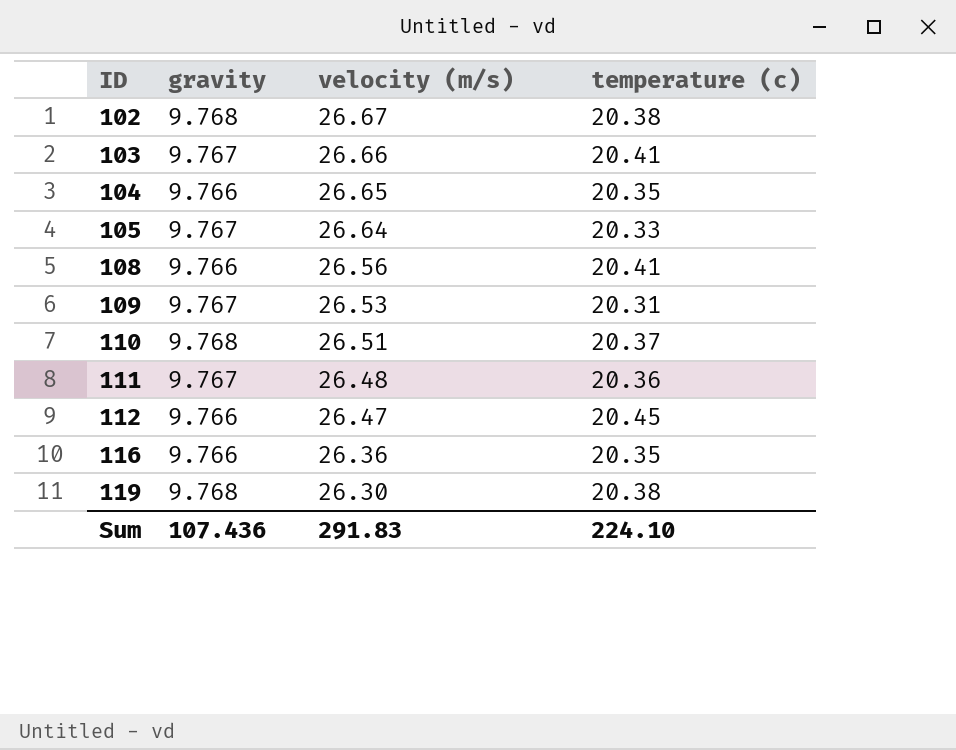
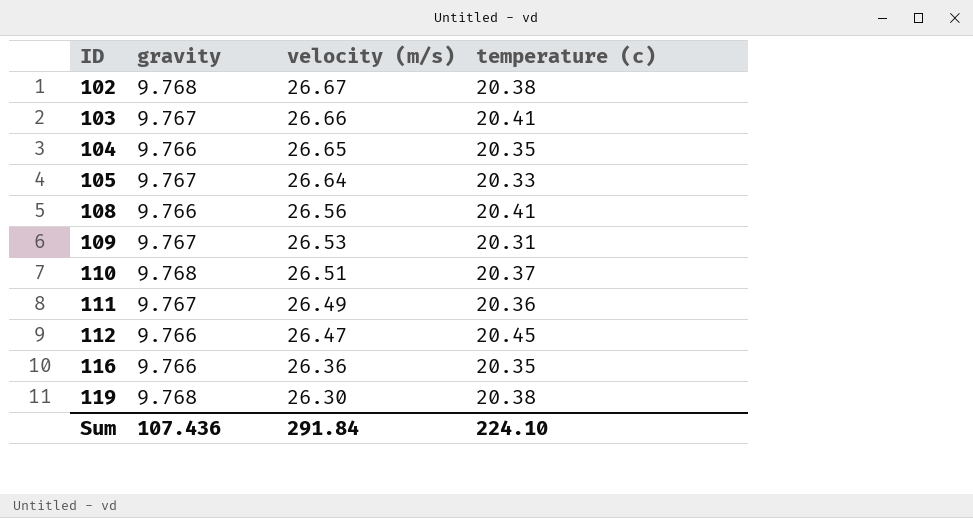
111 | velocity (m/s): 26.48 -> 26.49
Sum | velocity (m/s): 291.83 -> 291.84

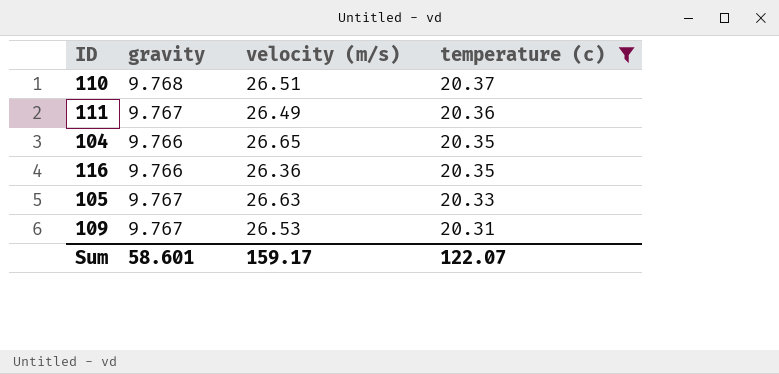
filter: none -> temperature (c) <= 20.37
row order: ID ascending -> temperature (c) descending
105 | velocity (m/s): 26.64 -> 26.63
Sum | gravity: 107.436 -> 58.601
Sum | velocity (m/s): 291.84 -> 159.17
Sum | temperature (c): 224.10 -> 122.07

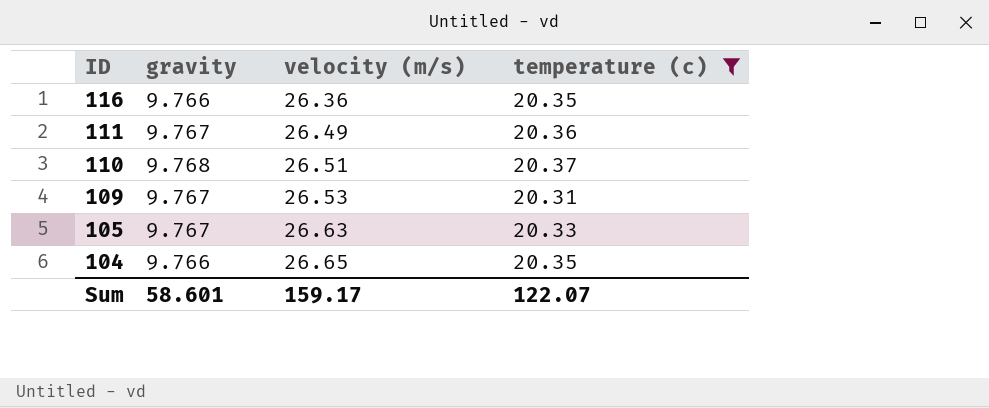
row order: temperature (c) descending -> ID descending

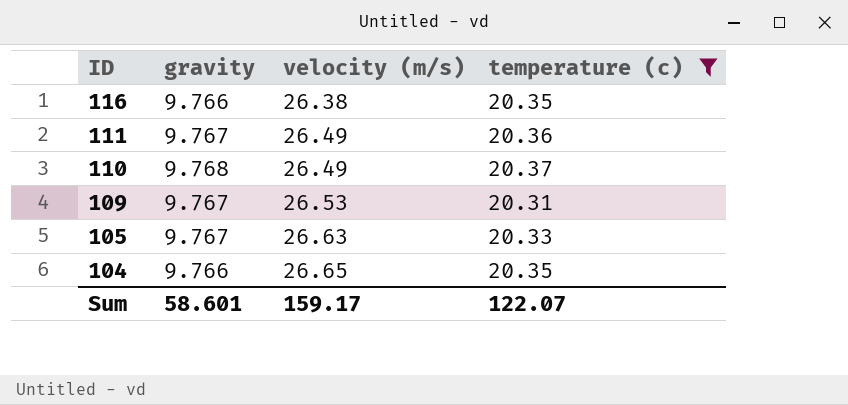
116 | velocity (m/s): 26.36 -> 26.38
110 | velocity (m/s): 26.51 -> 26.49

